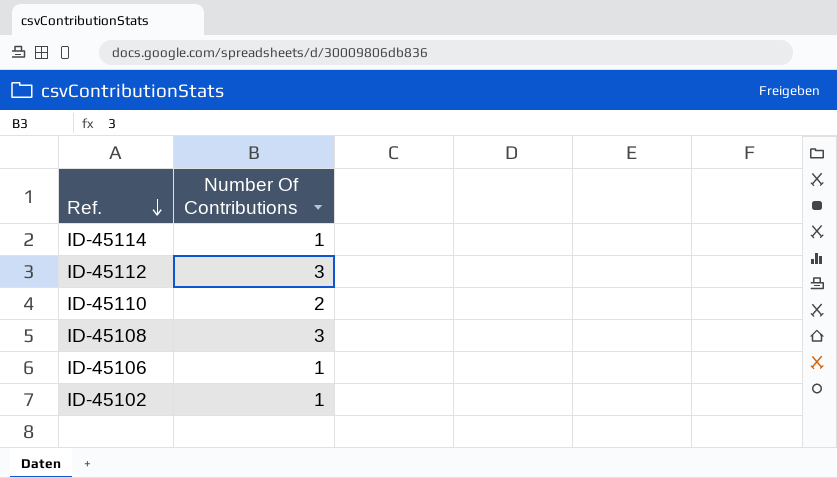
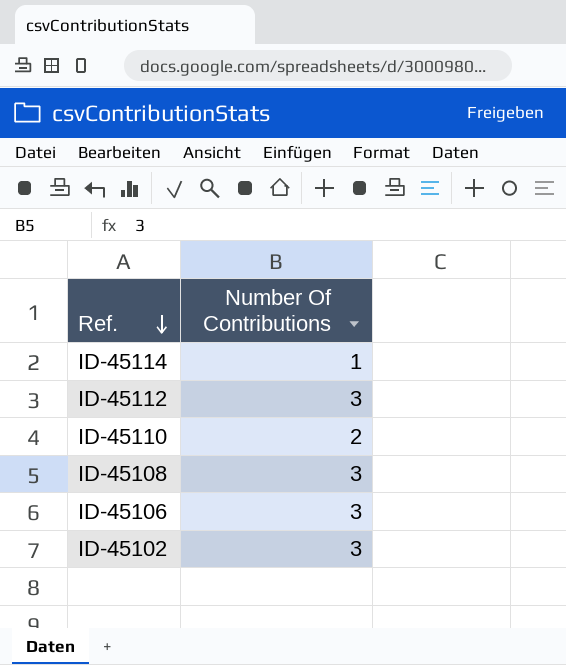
ID-45106 | Number Of Contributions: 1 -> 3
ID-45102 | Number Of Contributions: 1 -> 3

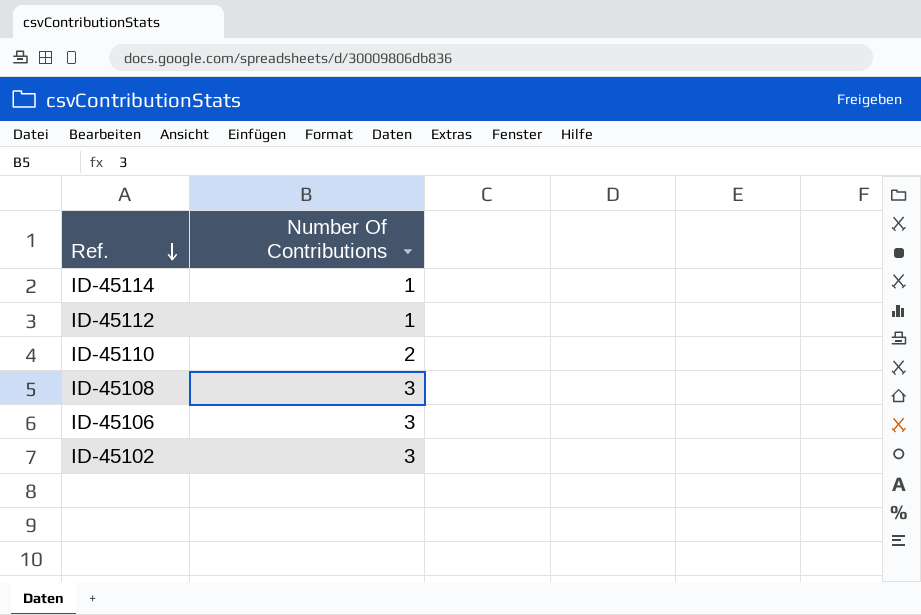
ID-45112 | Number Of Contributions: 3 -> 1

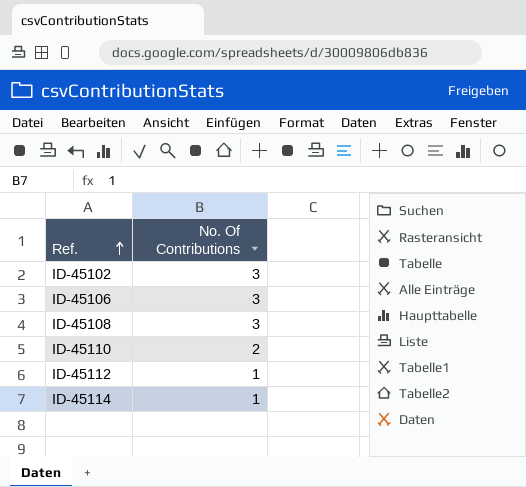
row order: Ref. descending -> Ref. ascending
column name: Number Of Contributions -> No. Of Contributions

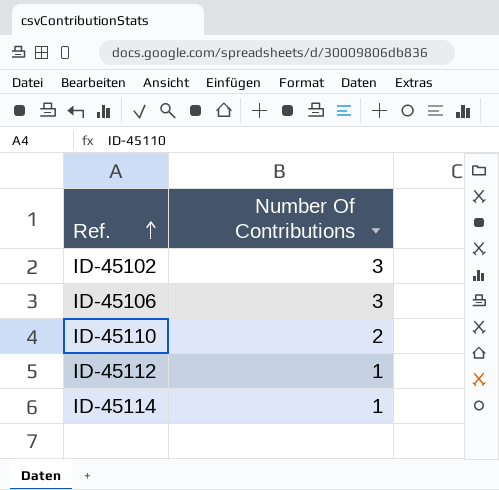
column name: No. Of Contributions -> Number Of Contributions
row ID-45108: 3 -> none

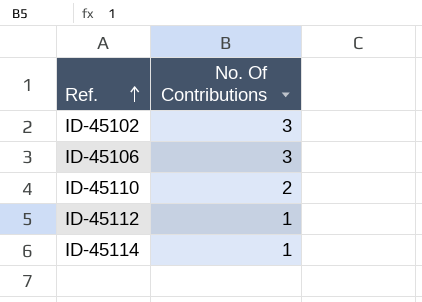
column name: Number Of Contributions -> No. Of Contributions

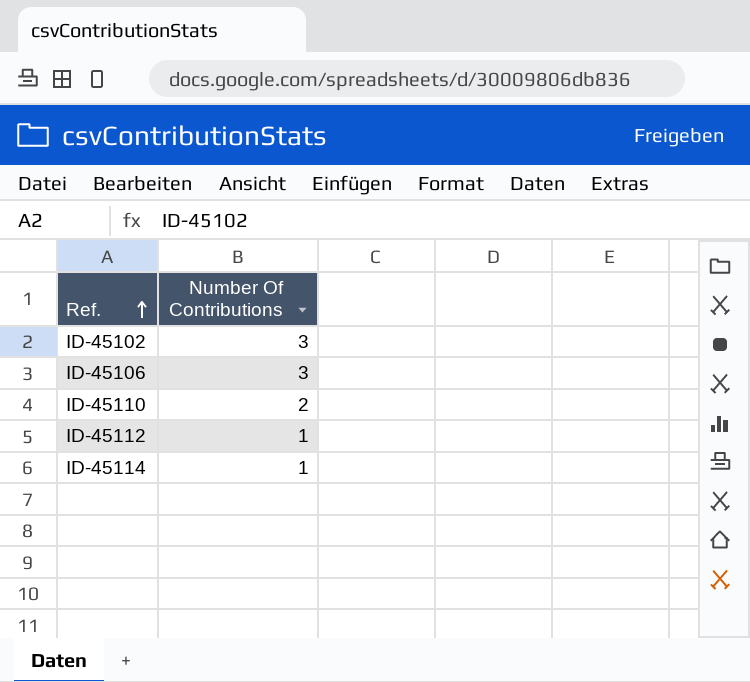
column name: No. Of Contributions -> Number Of Contributions

